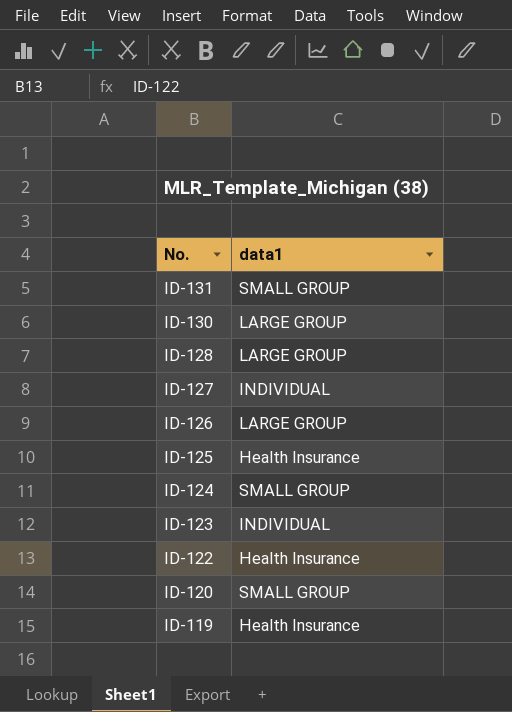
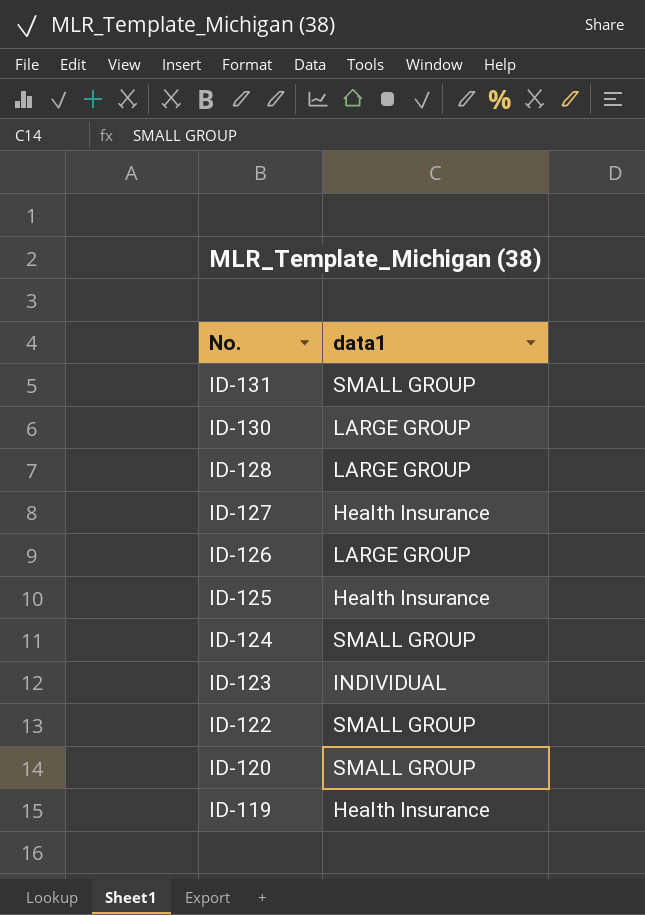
ID-127 | data1: INDIVIDUAL -> Health Insurance
ID-122 | data1: Health Insurance -> SMALL GROUP

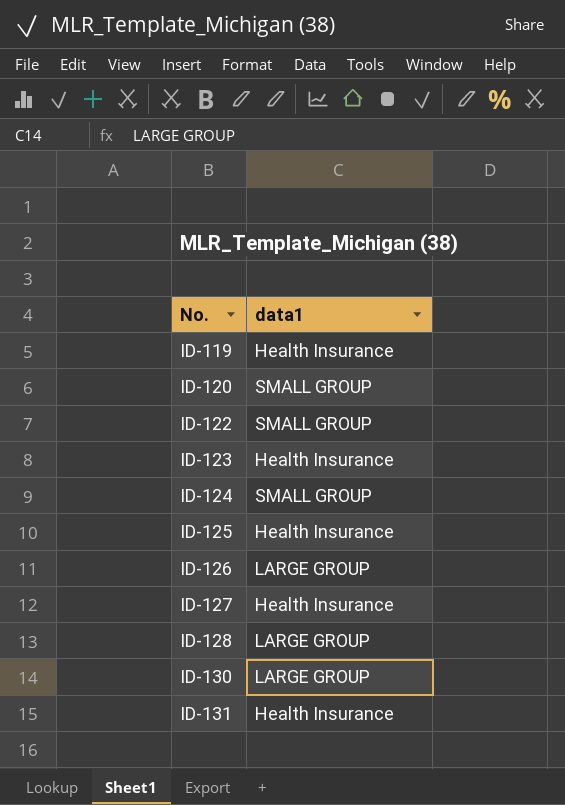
row order: No. descending -> No. ascending
ID-123 | data1: INDIVIDUAL -> Health Insurance
ID-131 | data1: SMALL GROUP -> Health Insurance

